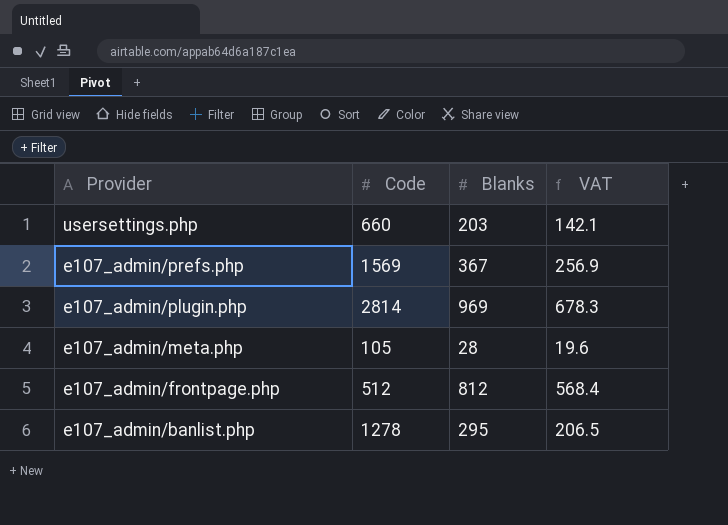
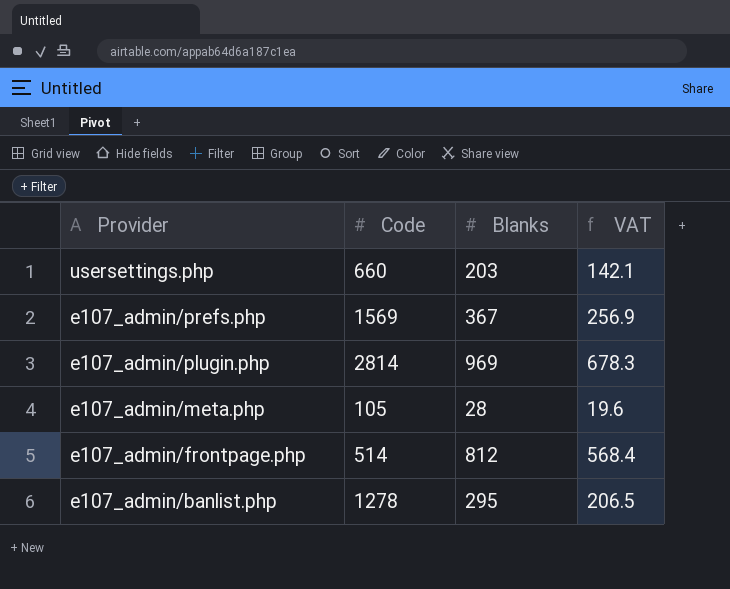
e107_admin/frontpage.php | Code: 512 -> 514

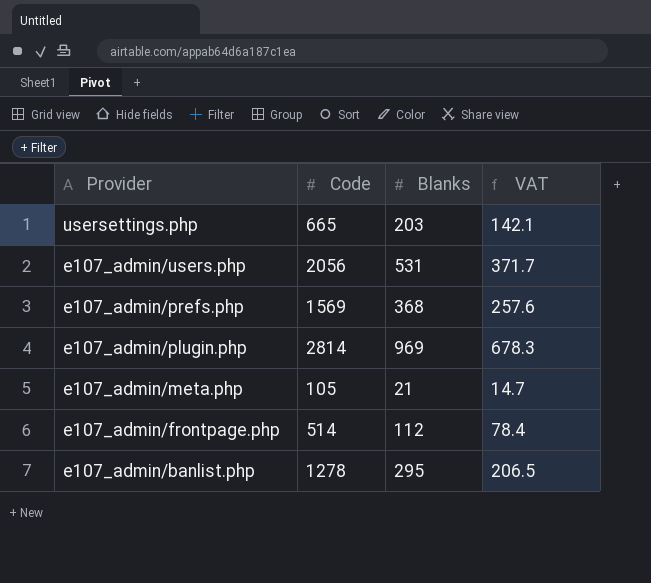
usersettings.php | Code: 660 -> 665
row e107_admin/users.php: none -> 2056 | 531 | 371.7
e107_admin/prefs.php | Blanks: 367 -> 368
e107_admin/prefs.php | VAT: 256.9 -> 257.6
e107_admin/meta.php | Blanks: 28 -> 21
e107_admin/meta.php | VAT: 19.6 -> 14.7
e107_admin/frontpage.php | Blanks: 812 -> 112
e107_admin/frontpage.php | VAT: 568.4 -> 78.4

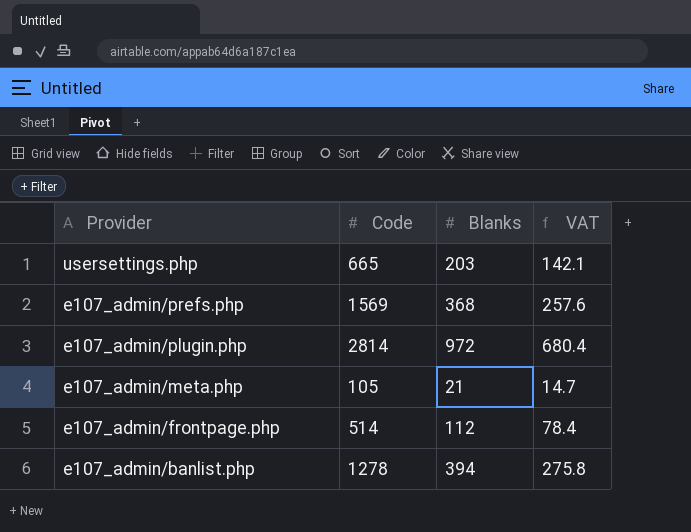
row e107_admin/users.php: 2056 | 531 | 371.7 -> none
e107_admin/plugin.php | Blanks: 969 -> 972
e107_admin/plugin.php | VAT: 678.3 -> 680.4
e107_admin/banlist.php | Blanks: 295 -> 394
e107_admin/banlist.php | VAT: 206.5 -> 275.8

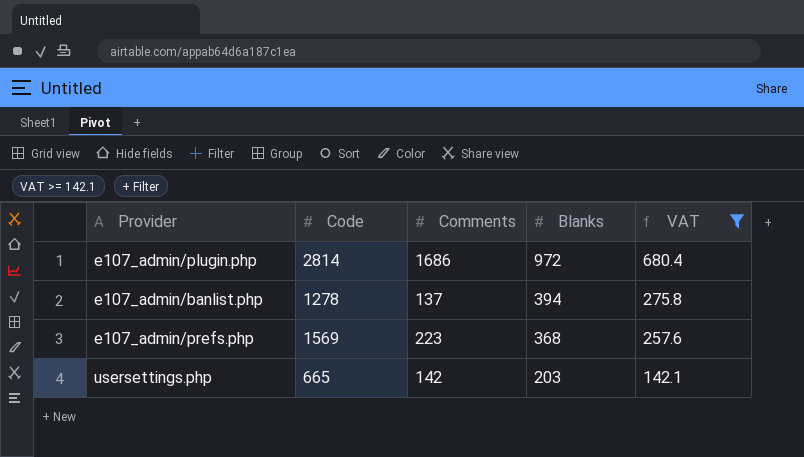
filter: none -> VAT >= 142.1
row order: Provider descending -> Blanks descending
column Comments | position: none -> 3

